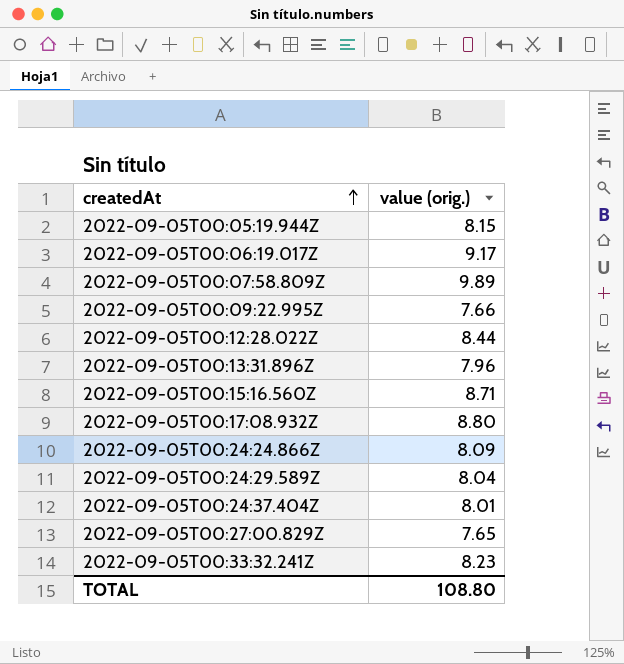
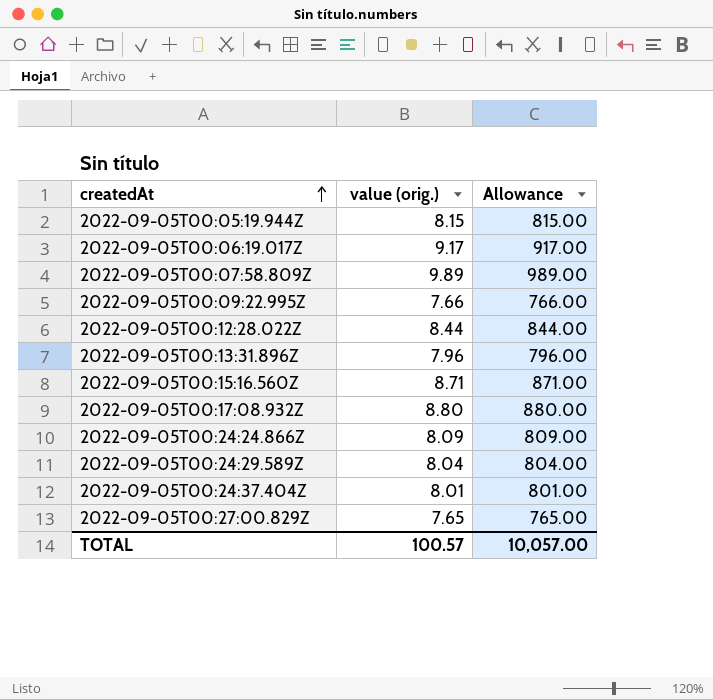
column Allowance | formula: none -> [value (orig.)] * 100
row 2022-09-05T00:33:32.241Z: 8.23 -> none
TOTAL | value (orig.): 108.80 -> 100.57

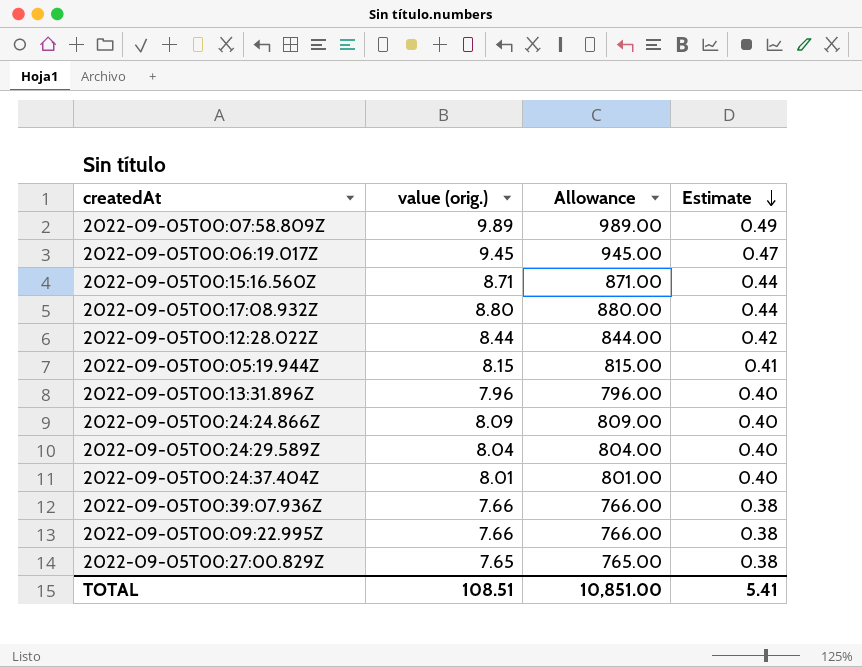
row order: createdAt ascending -> Estimate descending
column Estimate | formula: none -> [value (orig.)] * 0.05
2022-09-05T00:06:19.017Z | value (orig.): 9.17 -> 9.45
2022-09-05T00:06:19.017Z | Allowance: 917.00 -> 945.00
row 2022-09-05T00:39:07.936Z: none -> 7.66 | 766.00 | 0.38
TOTAL | value (orig.): 100.57 -> 108.51
TOTAL | Allowance: 10,057.00 -> 10,851.00

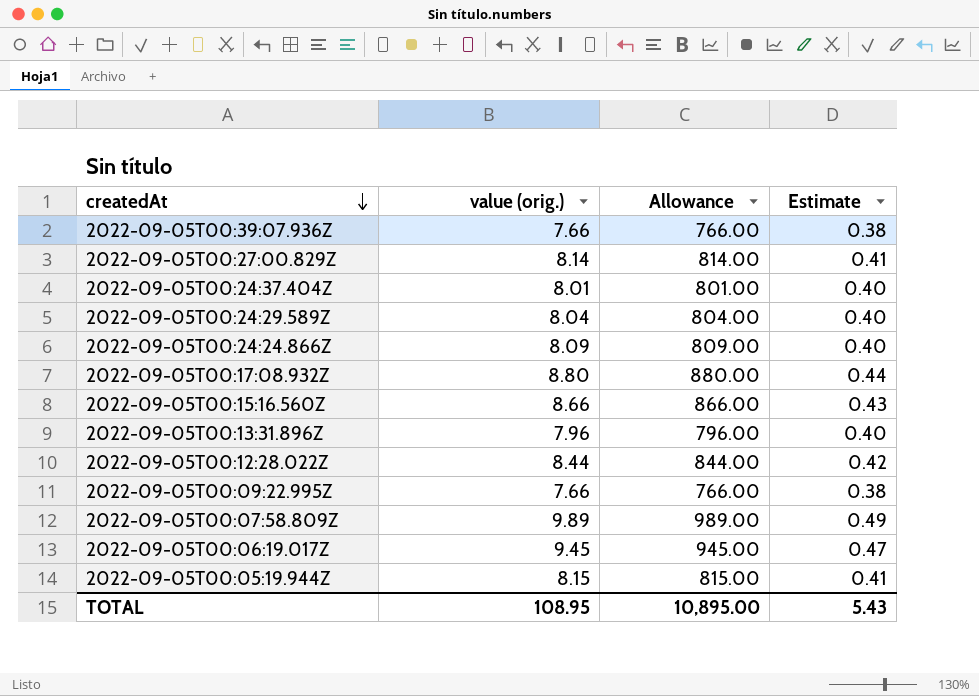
row order: Estimate descending -> createdAt descending
2022-09-05T00:27:00.829Z | value (orig.): 7.65 -> 8.14
2022-09-05T00:27:00.829Z | Allowance: 765.00 -> 814.00
2022-09-05T00:27:00.829Z | Estimate: 0.38 -> 0.41
2022-09-05T00:15:16.560Z | value (orig.): 8.71 -> 8.66
2022-09-05T00:15:16.560Z | Allowance: 871.00 -> 866.00
2022-09-05T00:15:16.560Z | Estimate: 0.44 -> 0.43
TOTAL | value (orig.): 108.51 -> 108.95
TOTAL | Allowance: 10,851.00 -> 10,895.00
TOTAL | Estimate: 5.41 -> 5.43

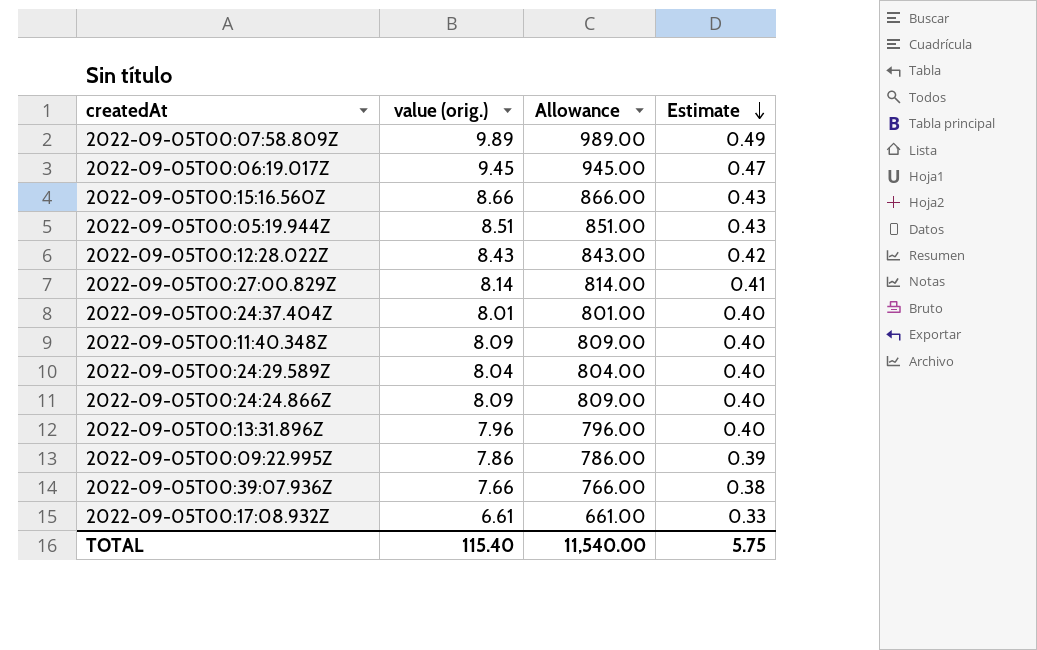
row order: createdAt descending -> Estimate descending
2022-09-05T00:05:19.944Z | value (orig.): 8.15 -> 8.51
2022-09-05T00:05:19.944Z | Allowance: 815.00 -> 851.00
2022-09-05T00:05:19.944Z | Estimate: 0.41 -> 0.43
2022-09-05T00:12:28.022Z | value (orig.): 8.44 -> 8.43
2022-09-05T00:12:28.022Z | Allowance: 844.00 -> 843.00
row 2022-09-05T00:11:40.348Z: none -> 8.09 | 809.00 | 0.40
2022-09-05T00:09:22.995Z | value (orig.): 7.66 -> 7.86
2022-09-05T00:09:22.995Z | Allowance: 766.00 -> 786.00
2022-09-05T00:09:22.995Z | Estimate: 0.38 -> 0.39
2022-09-05T00:17:08.932Z | value (orig.): 8.80 -> 6.61
2022-09-05T00:17:08.932Z | Allowance: 880.00 -> 661.00
2022-09-05T00:17:08.932Z | Estimate: 0.44 -> 0.33
TOTAL | value (orig.): 108.95 -> 115.40
TOTAL | Allowance: 10,895.00 -> 11,540.00
TOTAL | Estimate: 5.43 -> 5.75

